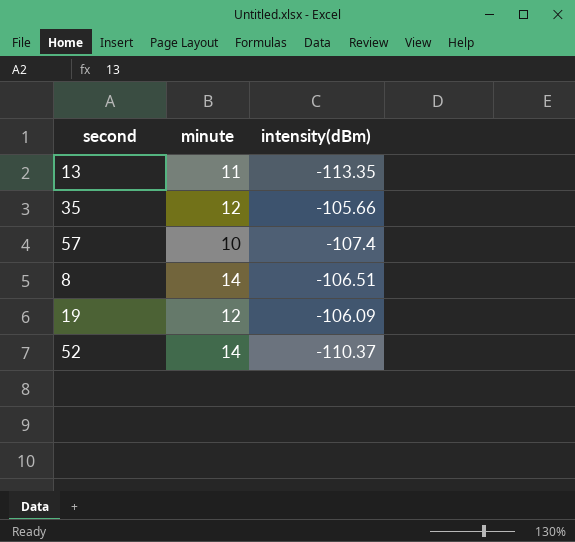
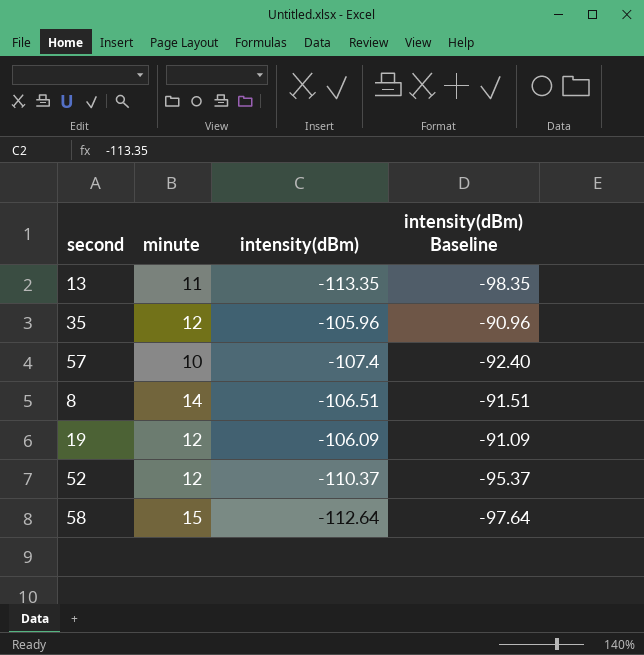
column intensity(dBm) Baseline | formula: none -> [intensity(dBm)] + 15
35 | intensity(dBm): -105.66 -> -105.96
52 | minute: 14 -> 12
row 58: none -> 15 | -112.64 | -97.64

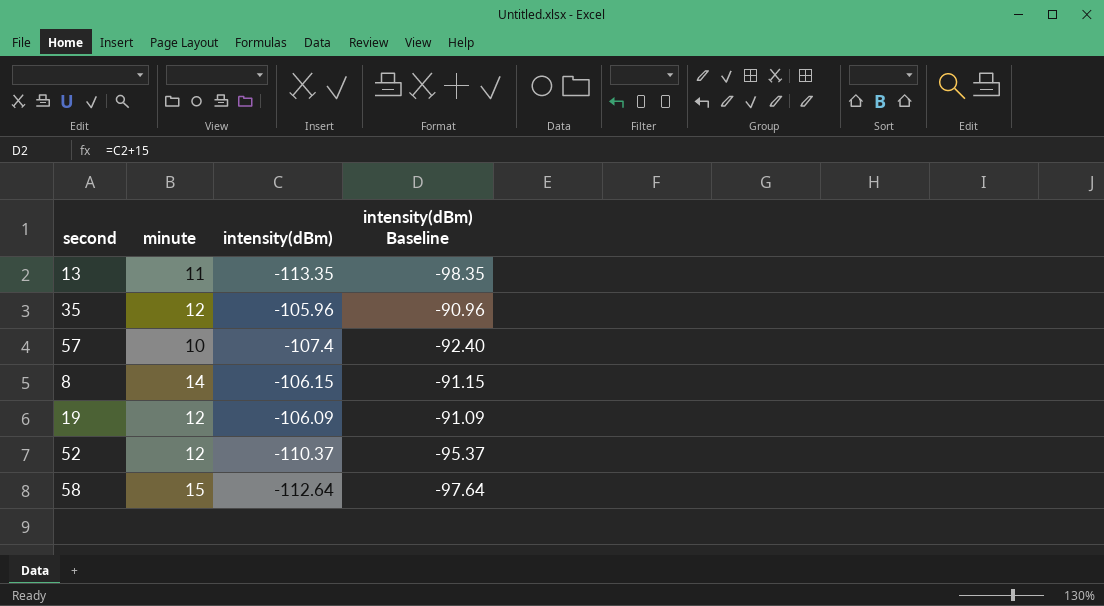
8 | intensity(dBm): -106.51 -> -106.15
8 | intensity(dBm) Baseline: -91.51 -> -91.15

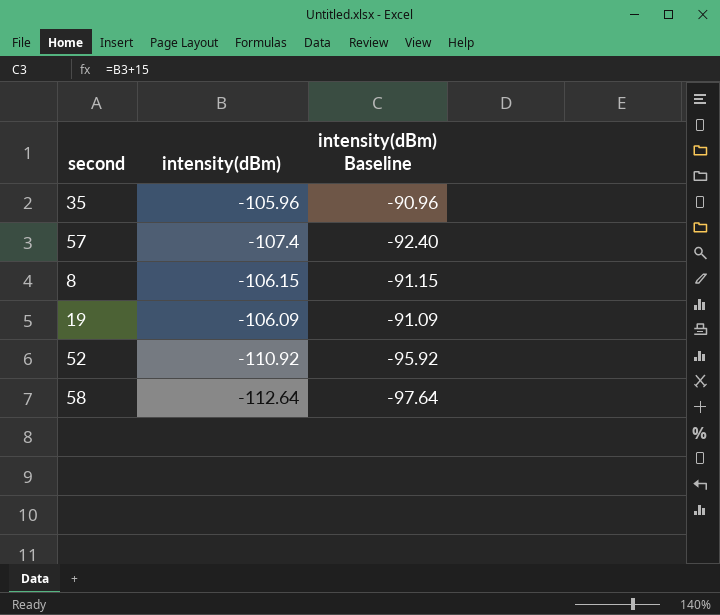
column minute | position: 2 -> none
row 13: 11 | -113.35 | -98.35 -> none
52 | intensity(dBm): -110.37 -> -110.92
52 | intensity(dBm) Baseline: -95.37 -> -95.92

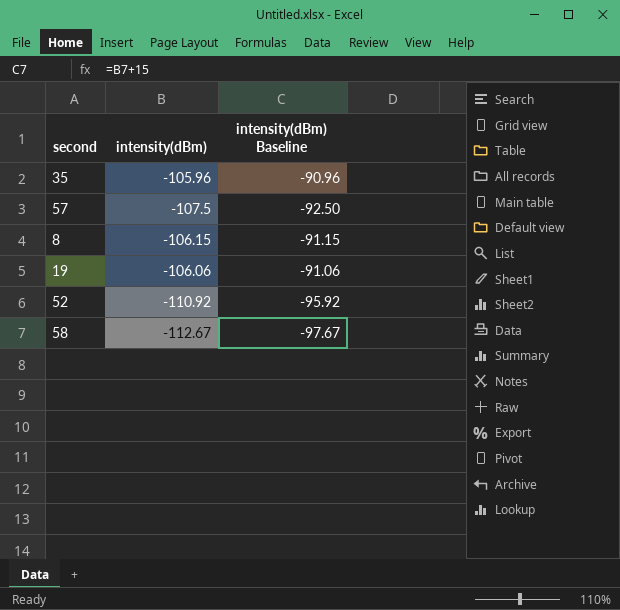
57 | intensity(dBm): -107.4 -> -107.5
57 | intensity(dBm) Baseline: -92.40 -> -92.50
19 | intensity(dBm): -106.09 -> -106.06
19 | intensity(dBm) Baseline: -91.09 -> -91.06
58 | intensity(dBm): -112.64 -> -112.67
58 | intensity(dBm) Baseline: -97.64 -> -97.67

